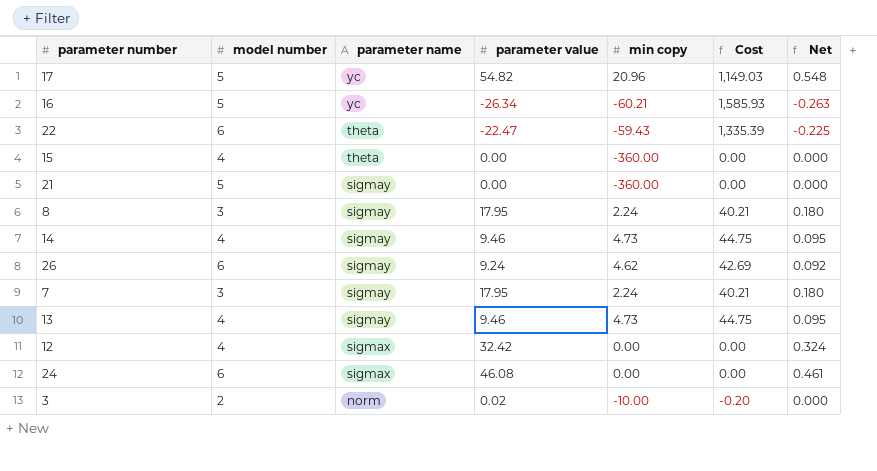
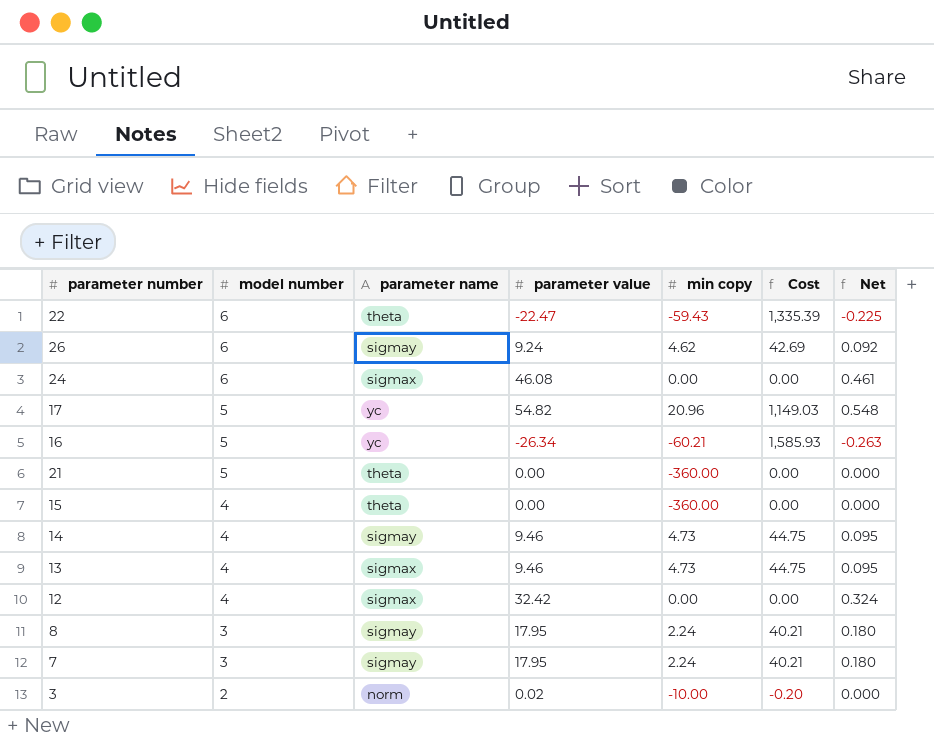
row order: parameter name descending -> model number descending
21 | parameter name: sigmay -> theta
13 | parameter name: sigmay -> sigmax

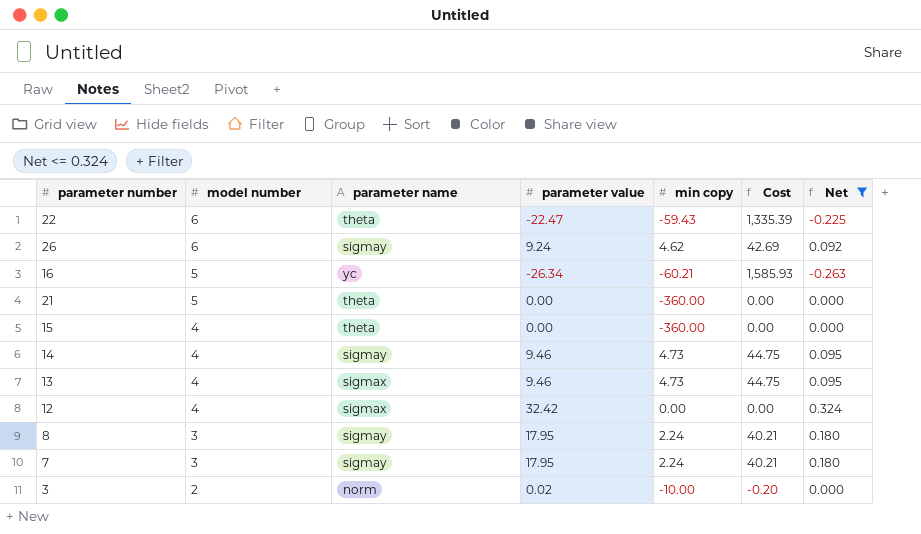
filter: none -> Net <= 0.324

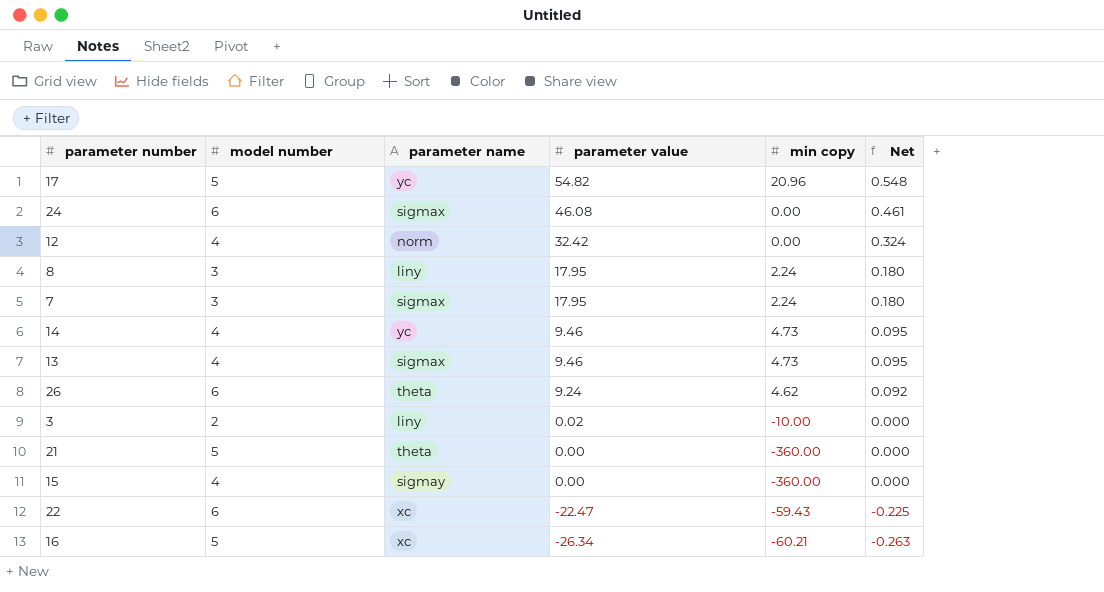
filter: Net <= 0.324 -> none
row order: model number descending -> parameter value descending
column Cost | formula: [parameter value] * [min copy] -> none
12 | parameter name: sigmax -> norm
8 | parameter name: sigmay -> liny
7 | parameter name: sigmay -> sigmax
14 | parameter name: sigmay -> yc
26 | parameter name: sigmay -> theta
3 | parameter name: norm -> liny
15 | parameter name: theta -> sigmay
22 | parameter name: theta -> xc
16 | parameter name: yc -> xc

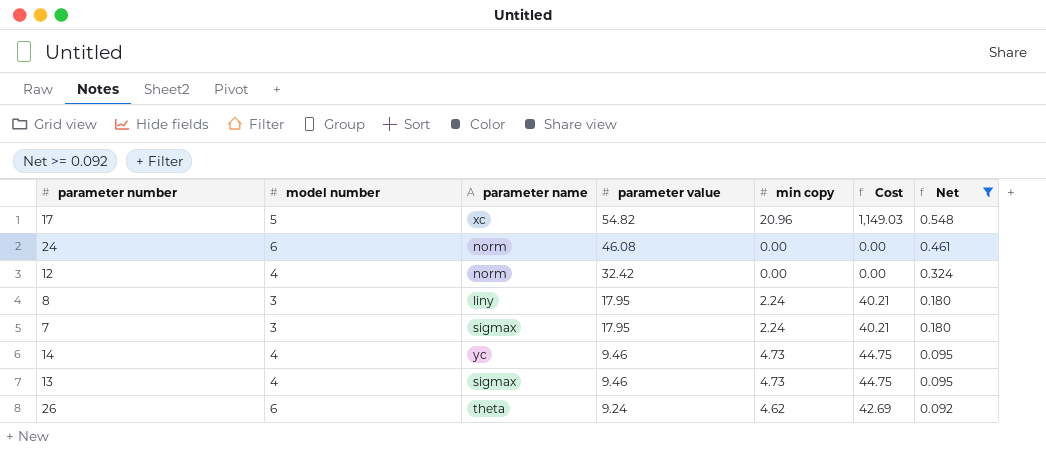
filter: none -> Net >= 0.092
column Cost | formula: none -> [parameter value] * [min copy]
17 | parameter name: yc -> xc
24 | parameter name: sigmax -> norm

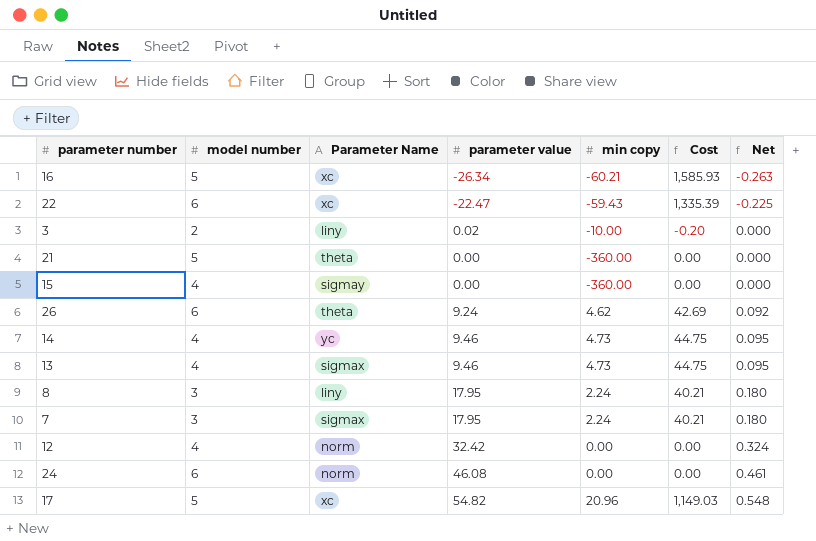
filter: Net >= 0.092 -> none
row order: parameter value descending -> Net ascending
column name: parameter name -> Parameter Name

